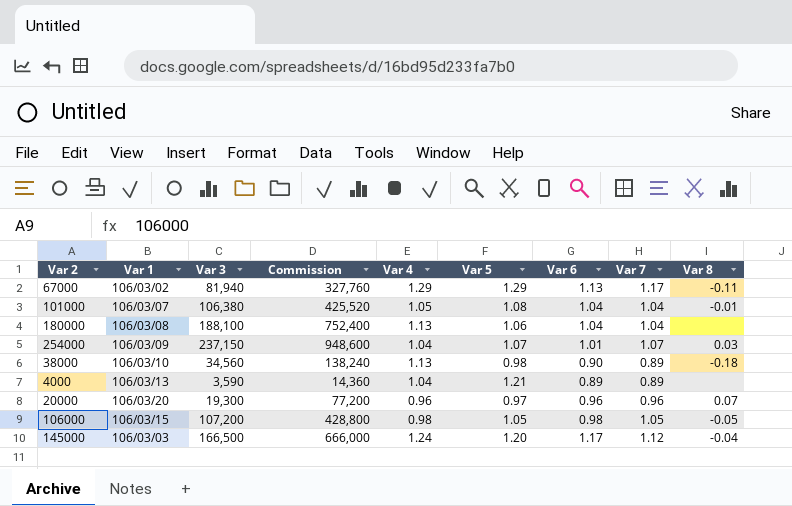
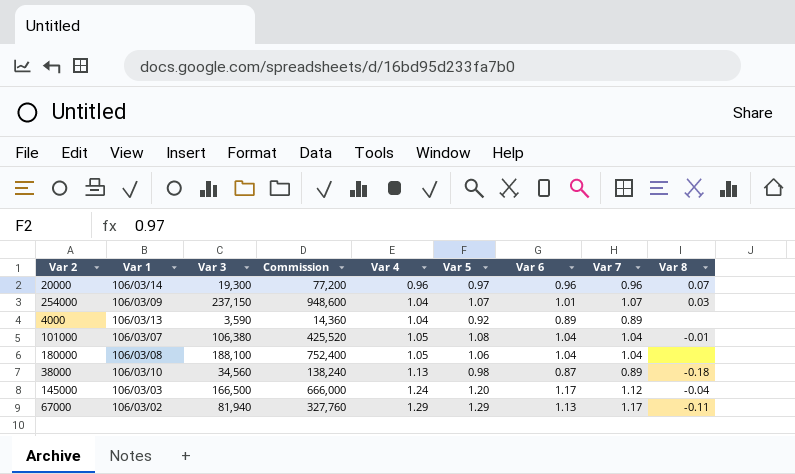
row order: none -> Var 4 ascending
row 106000: 106/03/15 | 107,200 | 428,800 | 0.98 | 1.05 | 0.98 | 1.05 | -0.05 -> none
20000 | Var 1: 106/03/20 -> 106/03/14
4000 | Var 5: 1.21 -> 0.92
180000 | Var 4: 1.13 -> 1.05
38000 | Var 6: 0.90 -> 0.87

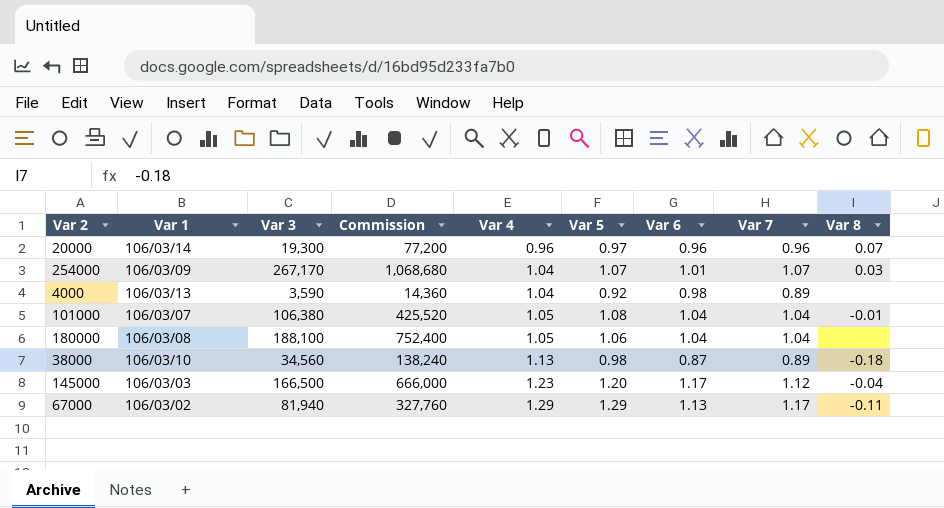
254000 | Var 3: 237,150 -> 267,170
254000 | Commission: 948,600 -> 1,068,680
4000 | Var 6: 0.89 -> 0.98
145000 | Var 4: 1.24 -> 1.23

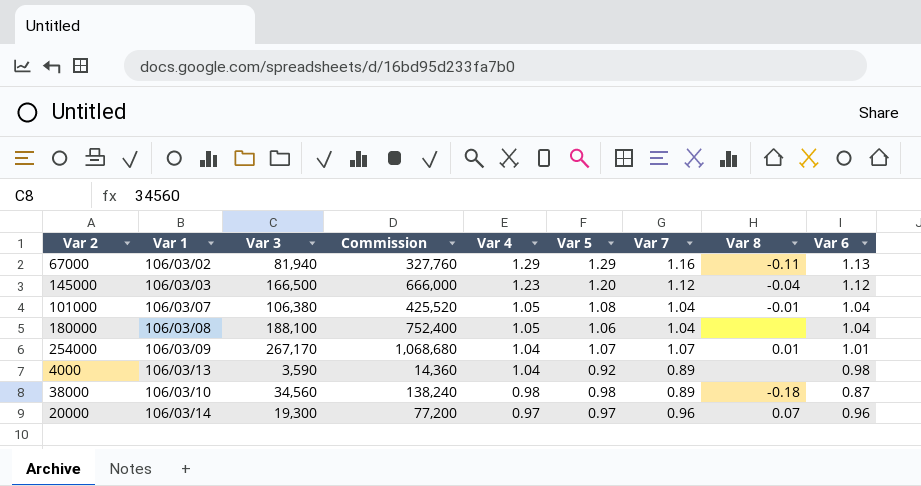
row order: Var 4 ascending -> Var 4 descending
column Var 6 | position: 7 -> 9
67000 | Var 7: 1.17 -> 1.16
145000 | Var 6: 1.17 -> 1.12
254000 | Var 8: 0.03 -> 0.01
38000 | Var 4: 1.13 -> 0.98
20000 | Var 4: 0.96 -> 0.97

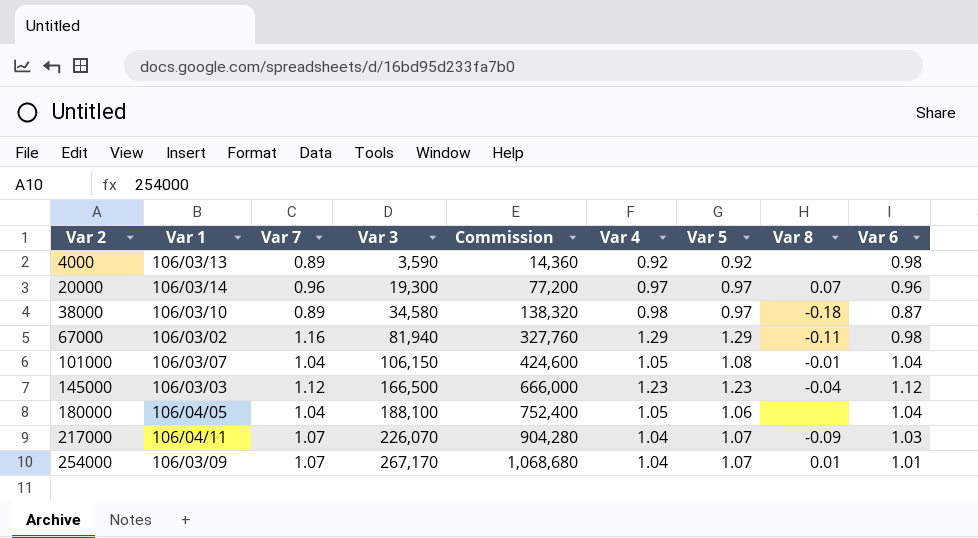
row order: Var 4 descending -> Var 2 ascending
column Var 7 | position: 7 -> 3
4000 | Var 4: 1.04 -> 0.92
38000 | Var 3: 34,560 -> 34,580
38000 | Commission: 138,240 -> 138,320
38000 | Var 5: 0.98 -> 0.97
67000 | Var 6: 1.13 -> 0.98
101000 | Var 3: 106,380 -> 106,150
101000 | Commission: 425,520 -> 424,600
145000 | Var 5: 1.20 -> 1.23
180000 | Var 1: 106/03/08 -> 106/04/05
row 217000: none -> 106/04/11 | 1.07 | 226,070 | 904,280 | 1.04 | 1.07 | -0.09 | 1.03

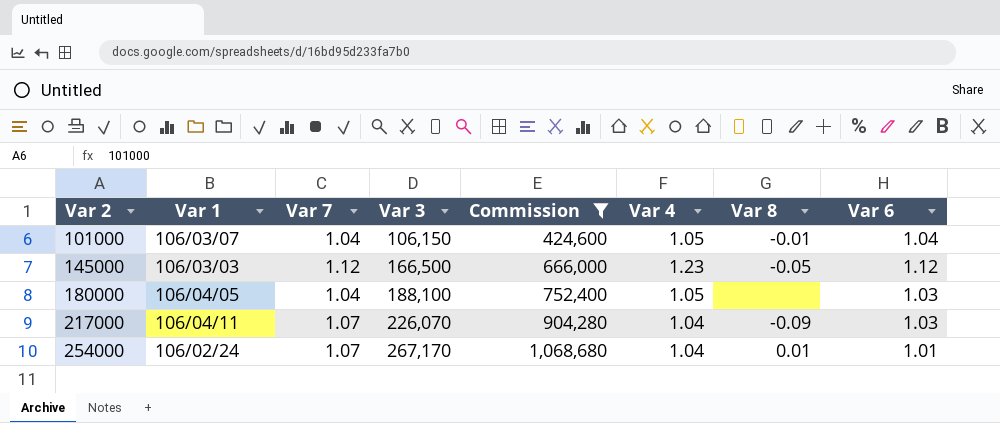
filter: none -> Commission >= 424,600
column Var 5 | position: 7 -> none
145000 | Var 8: -0.04 -> -0.05
180000 | Var 6: 1.04 -> 1.03
254000 | Var 1: 106/03/09 -> 106/02/24

